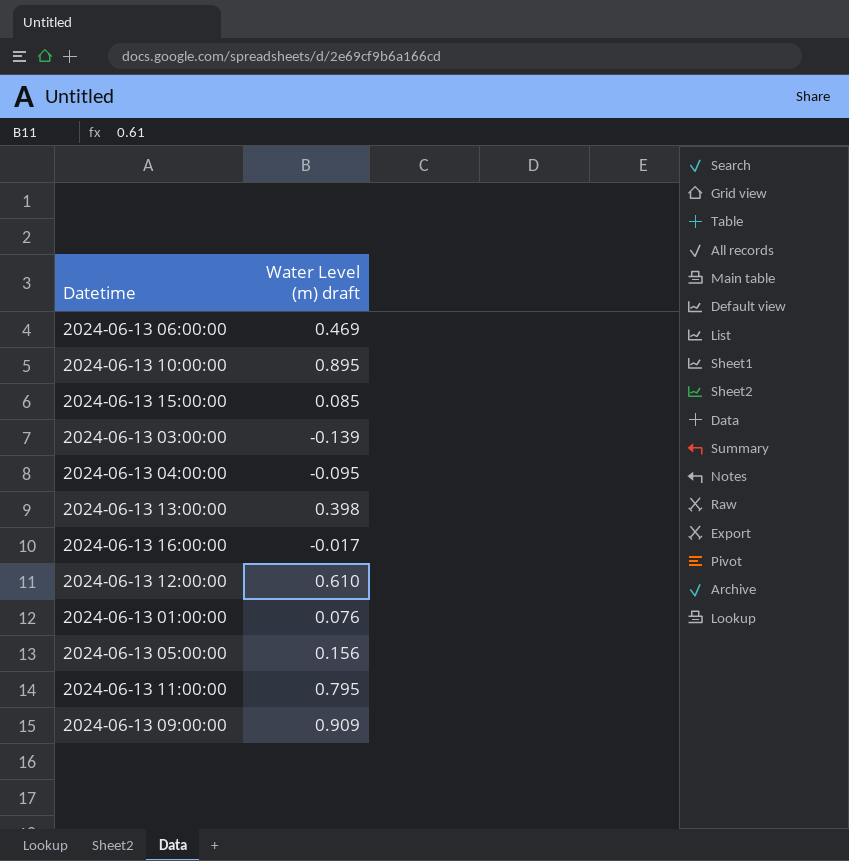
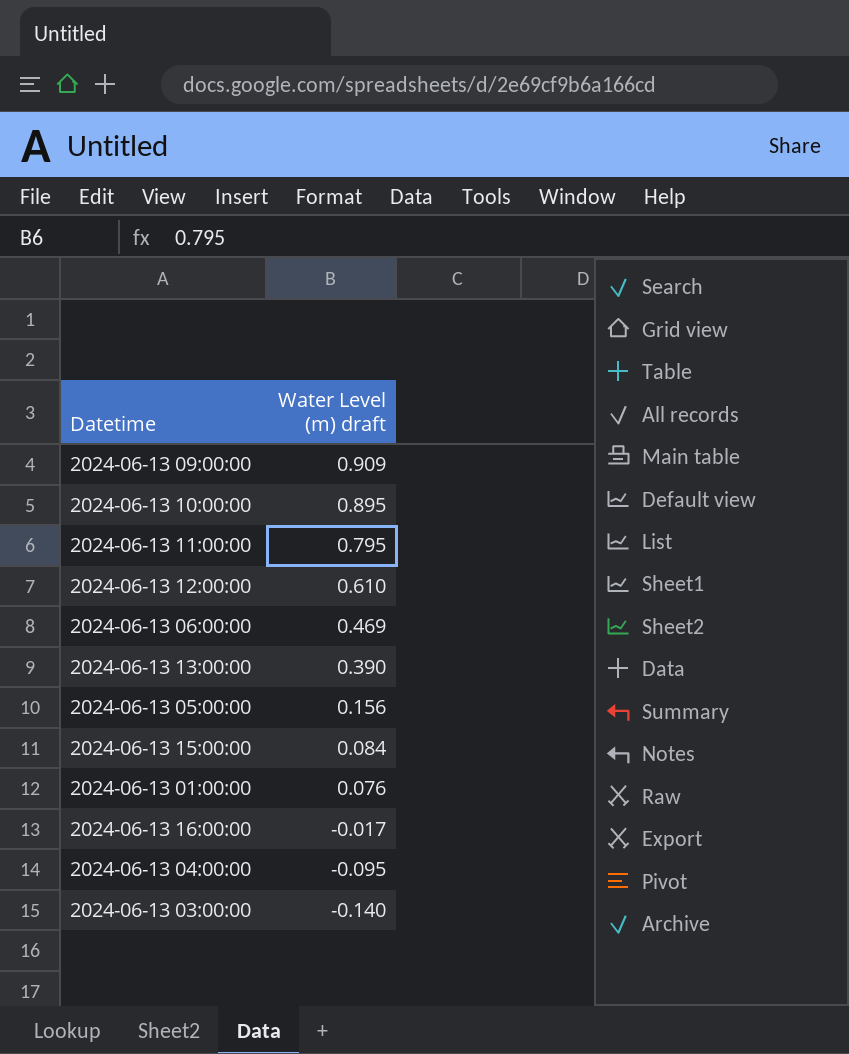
row order: none -> Water Level (m) draft descending
2024-06-13 13:00:00 | Water Level (m) draft: 0.398 -> 0.390
2024-06-13 15:00:00 | Water Level (m) draft: 0.085 -> 0.084
2024-06-13 03:00:00 | Water Level (m) draft: -0.139 -> -0.140

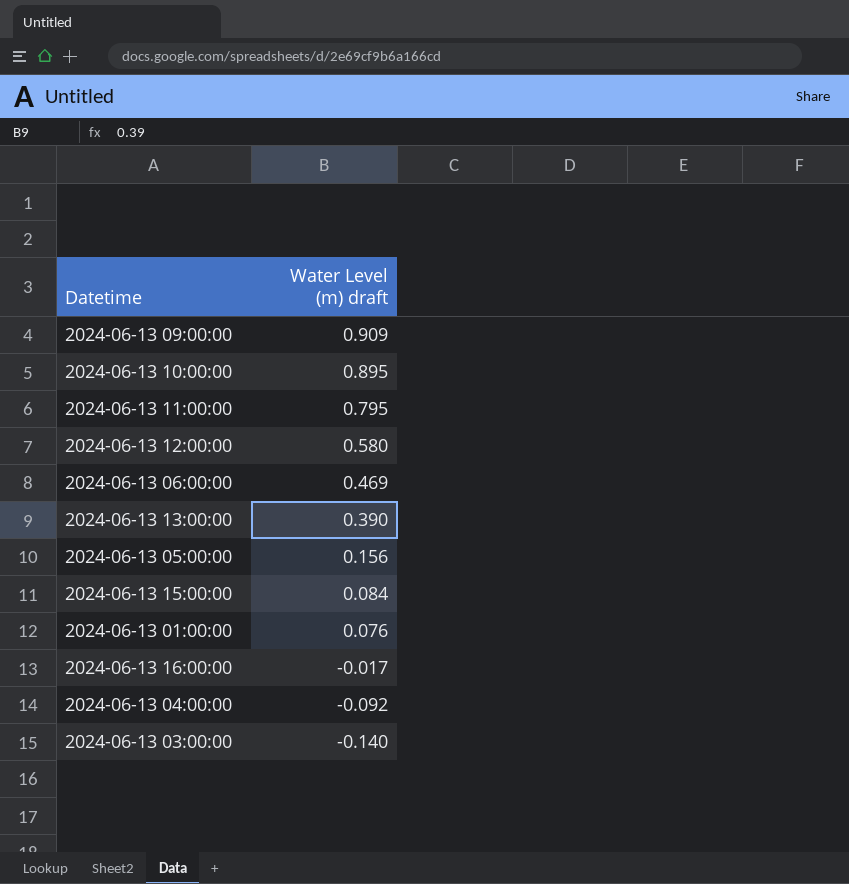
2024-06-13 12:00:00 | Water Level (m) draft: 0.610 -> 0.580
2024-06-13 04:00:00 | Water Level (m) draft: -0.095 -> -0.092

